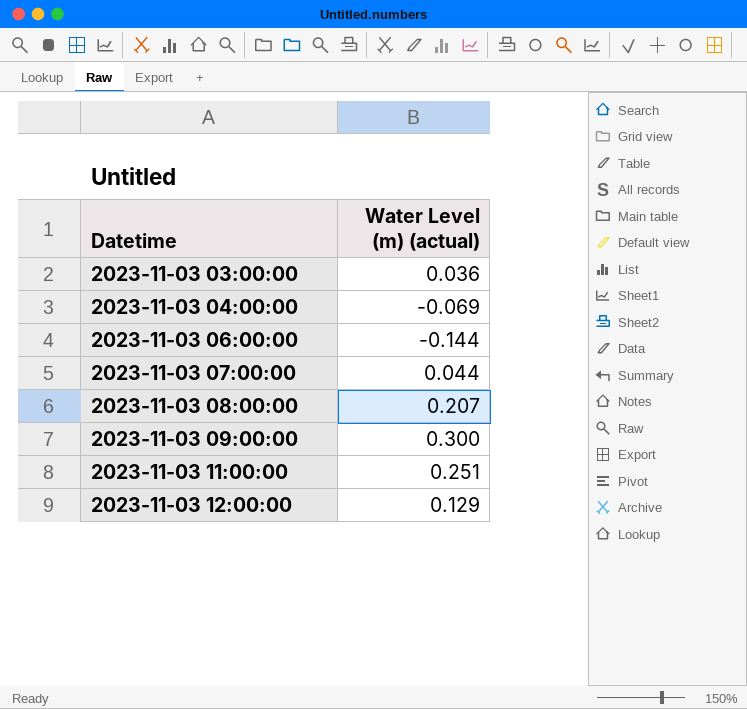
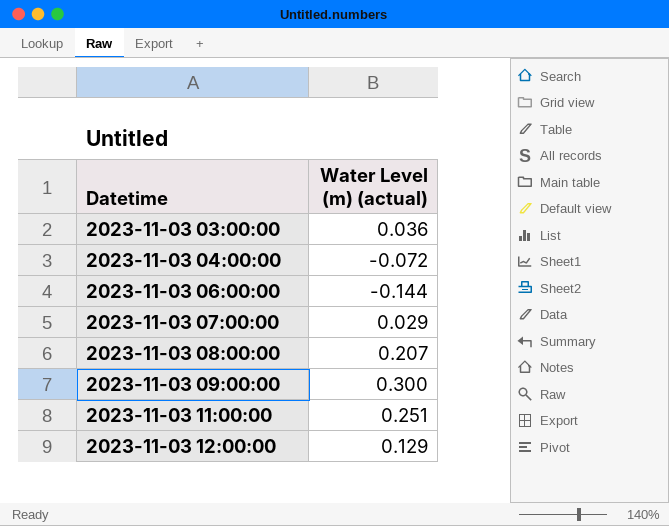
2023-11-03 04:00:00 | Water Level (m) (actual): -0.069 -> -0.072
2023-11-03 07:00:00 | Water Level (m) (actual): 0.044 -> 0.029

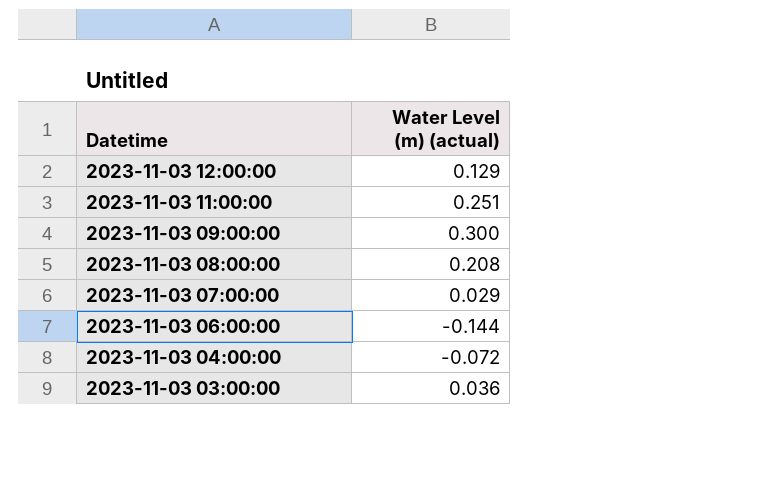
row order: Datetime ascending -> Datetime descending
2023-11-03 08:00:00 | Water Level (m) (actual): 0.207 -> 0.208

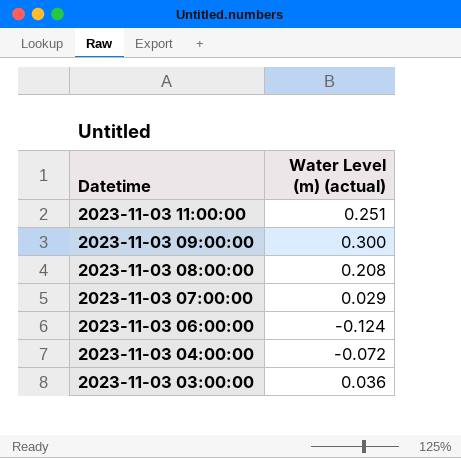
row 2023-11-03 12:00:00: 0.129 -> none
2023-11-03 06:00:00 | Water Level (m) (actual): -0.144 -> -0.124

